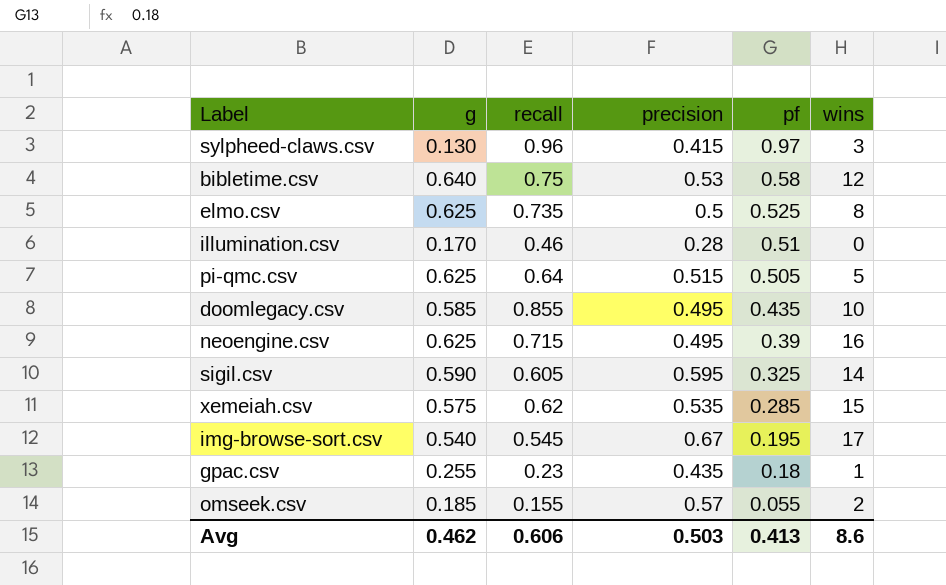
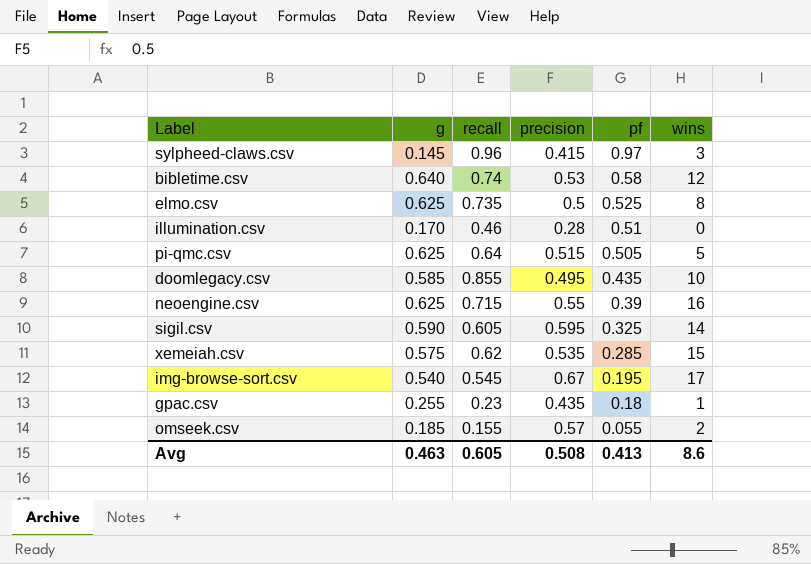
sylpheed-claws.csv | g: 0.130 -> 0.145
bibletime.csv | recall: 0.75 -> 0.74
neoengine.csv | precision: 0.495 -> 0.55
Avg | g: 0.462 -> 0.463
Avg | recall: 0.606 -> 0.605
Avg | precision: 0.503 -> 0.508

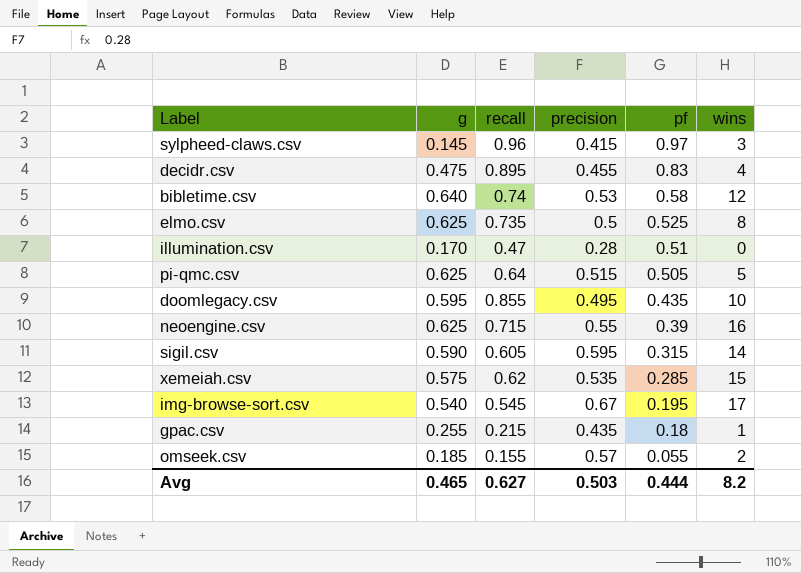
row decidr.csv: none -> 0.475 | 0.895 | 0.455 | 0.83 | 4
illumination.csv | recall: 0.46 -> 0.47
doomlegacy.csv | g: 0.585 -> 0.595
sigil.csv | pf: 0.325 -> 0.315
gpac.csv | recall: 0.23 -> 0.215
Avg | g: 0.463 -> 0.465
Avg | recall: 0.605 -> 0.627
Avg | precision: 0.508 -> 0.503
Avg | pf: 0.413 -> 0.444
Avg | wins: 8.6 -> 8.2

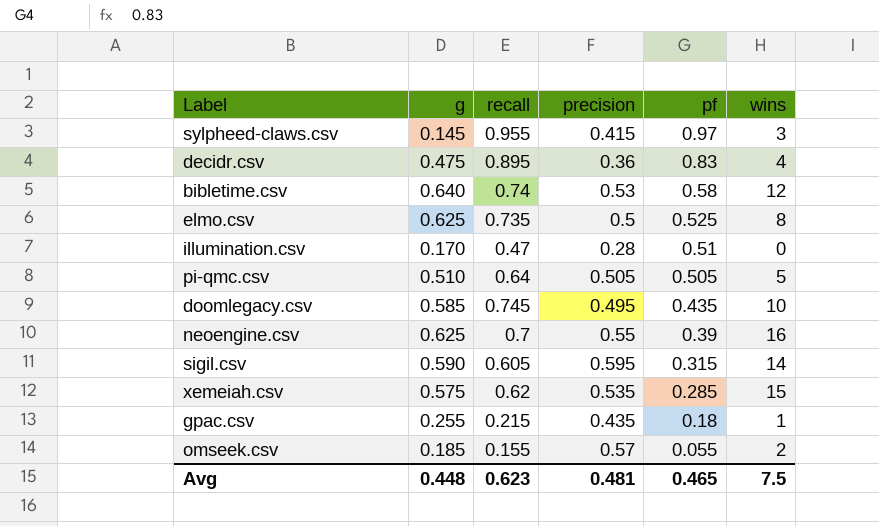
row img-browse-sort.csv: 0.540 | 0.545 | 0.67 | 0.195 | 17 -> none
sylpheed-claws.csv | recall: 0.96 -> 0.955
decidr.csv | precision: 0.455 -> 0.36
pi-qmc.csv | g: 0.625 -> 0.510
pi-qmc.csv | precision: 0.515 -> 0.505
doomlegacy.csv | g: 0.595 -> 0.585
doomlegacy.csv | recall: 0.855 -> 0.745
neoengine.csv | recall: 0.715 -> 0.7
Avg | g: 0.465 -> 0.448
Avg | recall: 0.627 -> 0.623
Avg | precision: 0.503 -> 0.481
Avg | pf: 0.444 -> 0.465
Avg | wins: 8.2 -> 7.5

